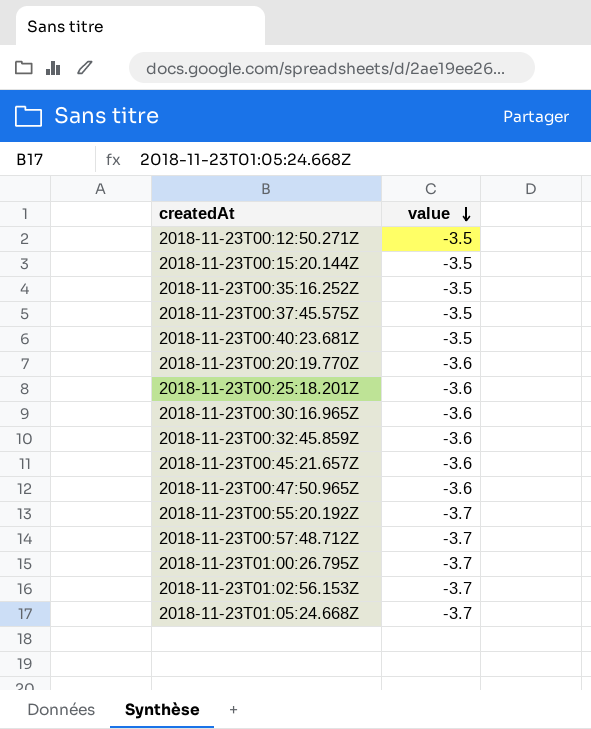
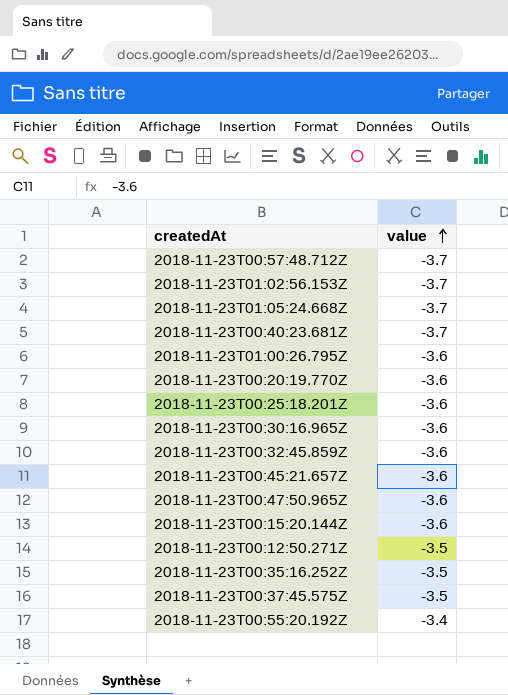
row order: value descending -> value ascending
2018-11-23T00:40:23.681Z | value: -3.5 -> -3.7
2018-11-23T01:00:26.795Z | value: -3.7 -> -3.6
2018-11-23T00:15:20.144Z | value: -3.5 -> -3.6
2018-11-23T00:55:20.192Z | value: -3.7 -> -3.4

